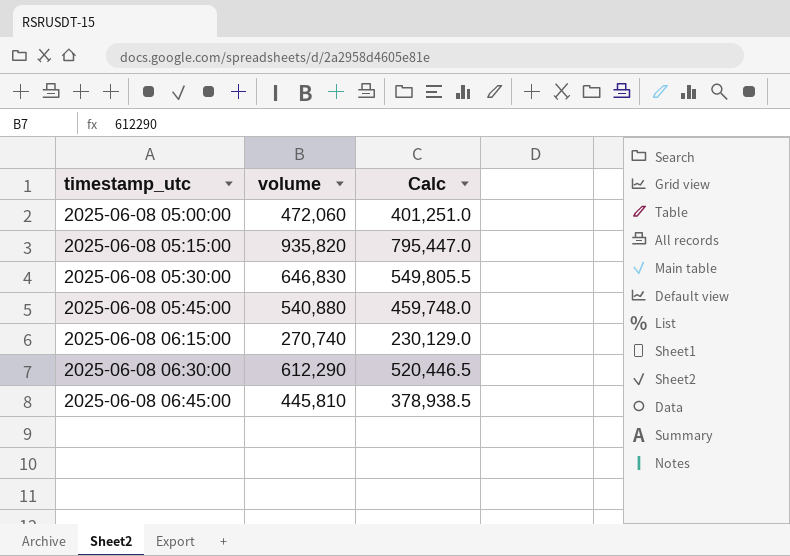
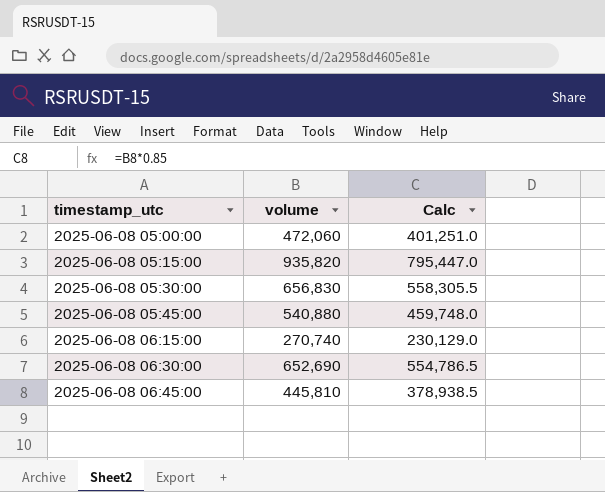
2025-06-08 05:30:00 | volume: 646,830 -> 656,830
2025-06-08 05:30:00 | Calc: 549,805.5 -> 558,305.5
2025-06-08 06:30:00 | volume: 612,290 -> 652,690
2025-06-08 06:30:00 | Calc: 520,446.5 -> 554,786.5

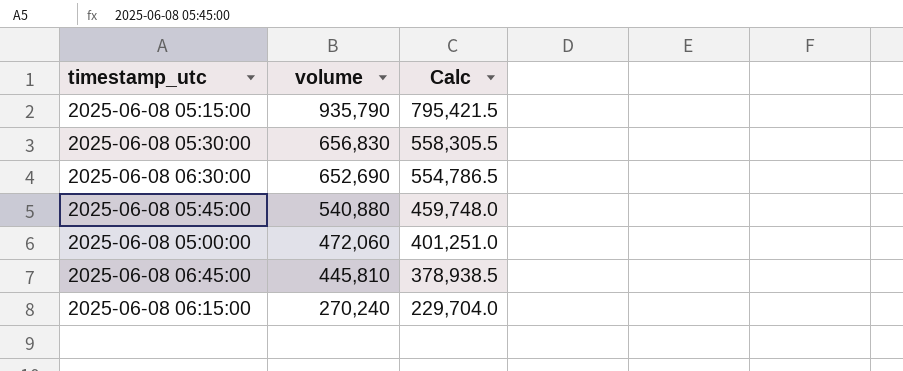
row order: timestamp_utc ascending -> volume descending
2025-06-08 05:15:00 | volume: 935,820 -> 935,790
2025-06-08 05:15:00 | Calc: 795,447.0 -> 795,421.5
2025-06-08 06:15:00 | volume: 270,740 -> 270,240
2025-06-08 06:15:00 | Calc: 230,129.0 -> 229,704.0

